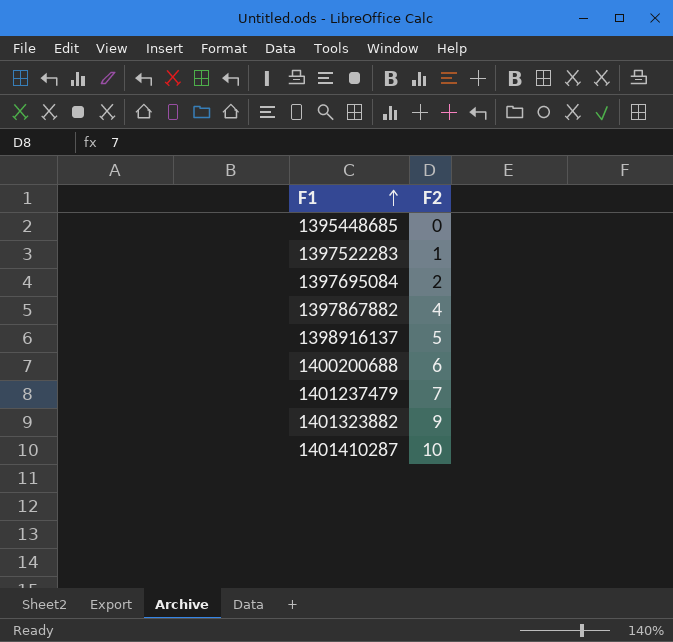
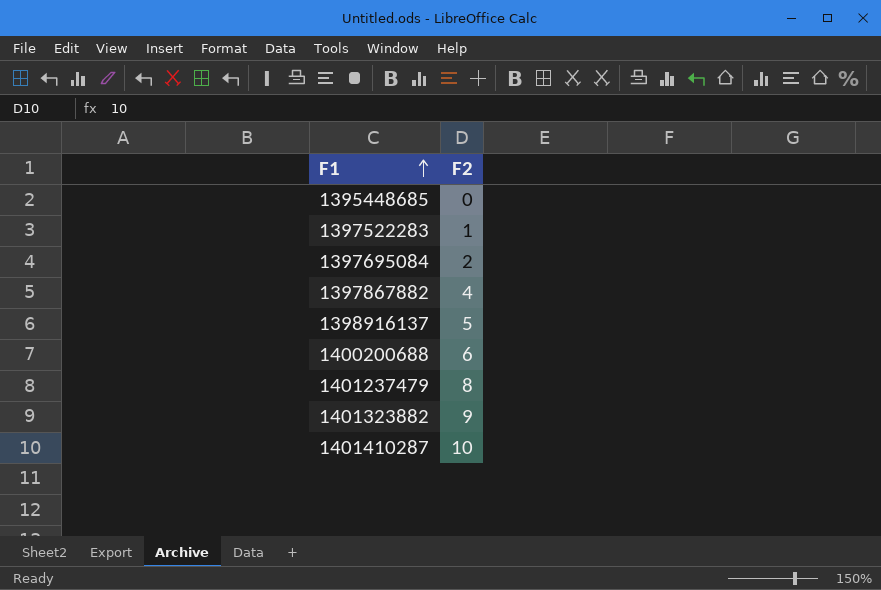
1401237479 | F2: 7 -> 8

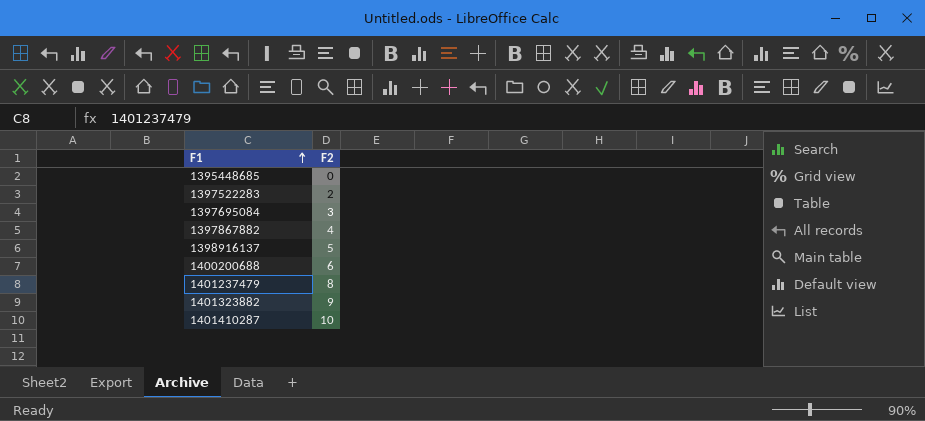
1397522283 | F2: 1 -> 2
1397695084 | F2: 2 -> 3

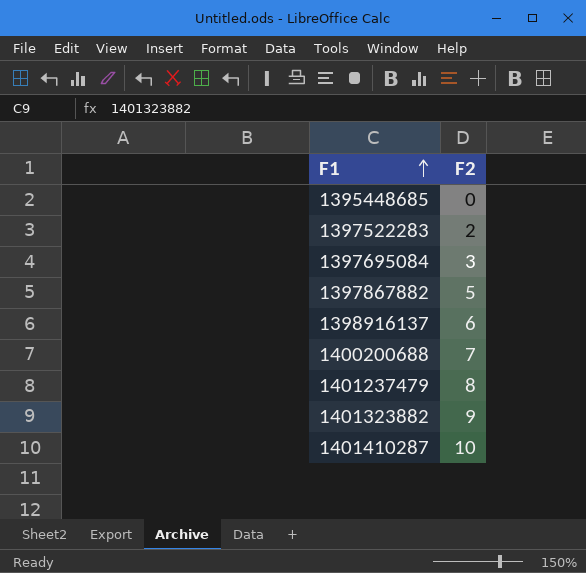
1397867882 | F2: 4 -> 5
1398916137 | F2: 5 -> 6
1400200688 | F2: 6 -> 7

